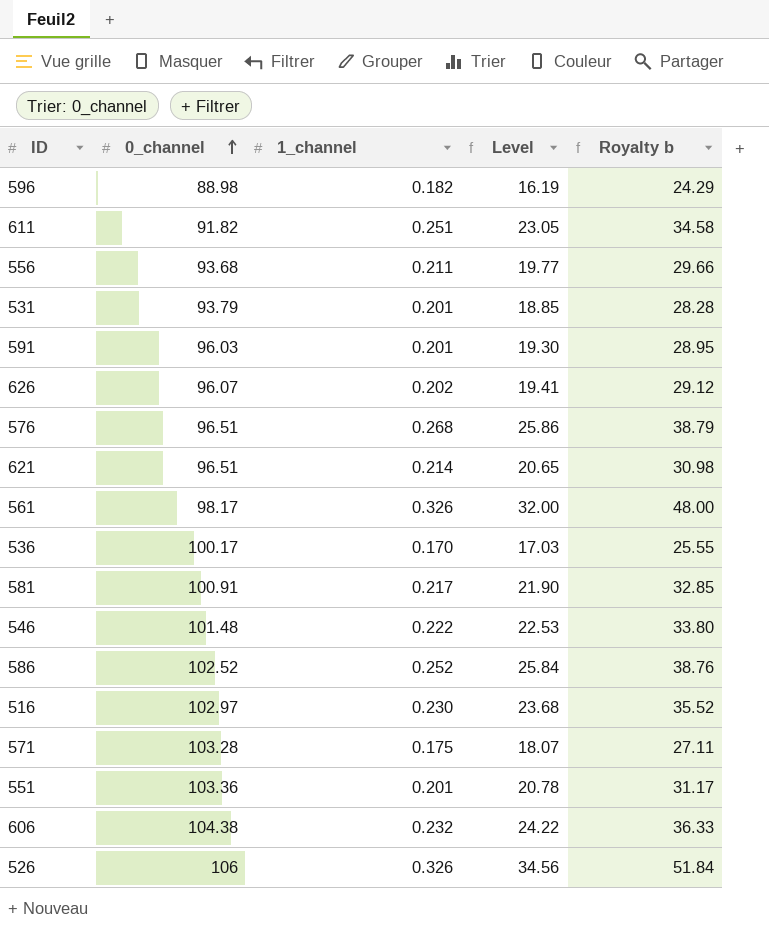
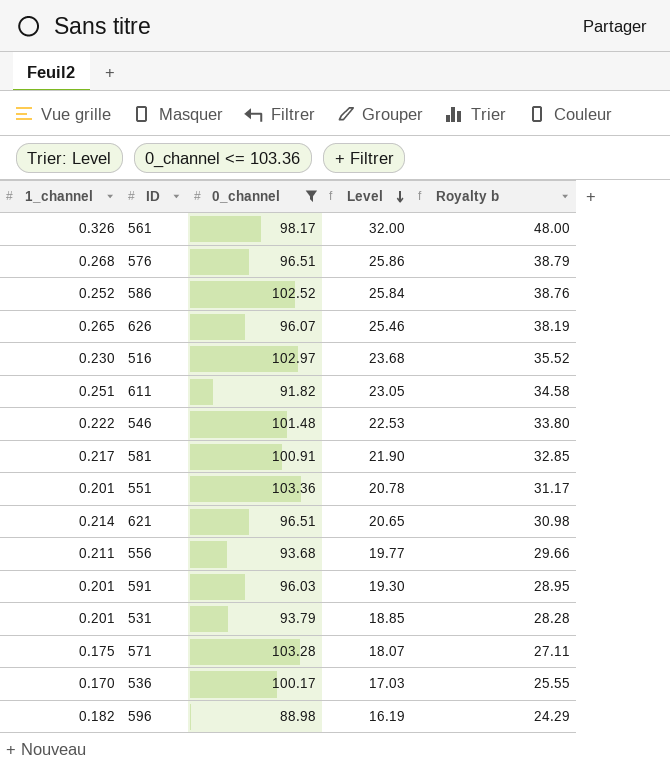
filter: none -> 0_channel <= 103.36
row order: 0_channel ascending -> Level descending
column 1_channel | position: 3 -> 1
626 | 1_channel: 0.202 -> 0.265
626 | Level: 19.41 -> 25.46
626 | Royalty b: 29.12 -> 38.19

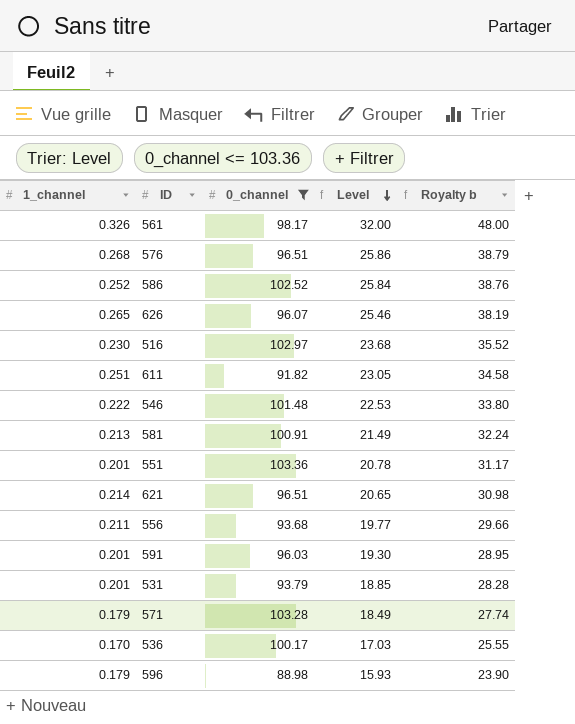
581 | 1_channel: 0.217 -> 0.213
581 | Level: 21.90 -> 21.49
581 | Royalty b: 32.85 -> 32.24
571 | 1_channel: 0.175 -> 0.179
571 | Level: 18.07 -> 18.49
571 | Royalty b: 27.11 -> 27.74
596 | 1_channel: 0.182 -> 0.179
596 | Level: 16.19 -> 15.93
596 | Royalty b: 24.29 -> 23.90

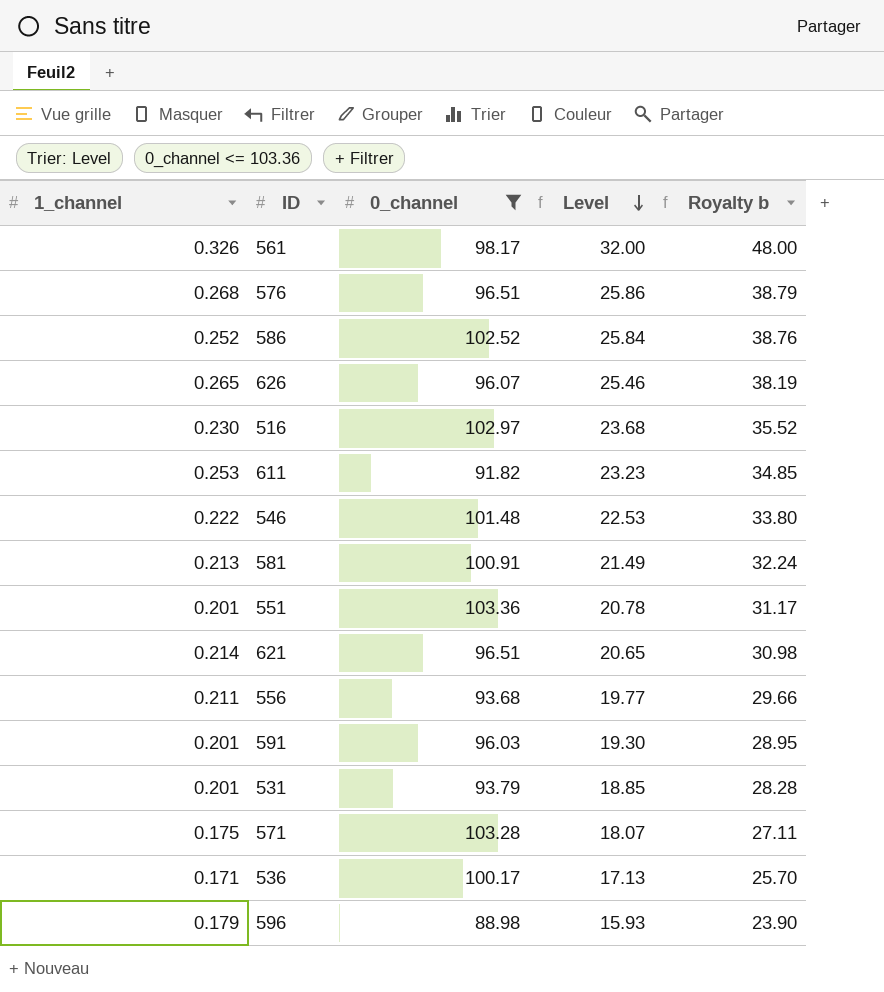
611 | 1_channel: 0.251 -> 0.253
611 | Level: 23.05 -> 23.23
611 | Royalty b: 34.58 -> 34.85
571 | 1_channel: 0.179 -> 0.175
571 | Level: 18.49 -> 18.07
571 | Royalty b: 27.74 -> 27.11
536 | 1_channel: 0.170 -> 0.171
536 | Level: 17.03 -> 17.13
536 | Royalty b: 25.55 -> 25.70

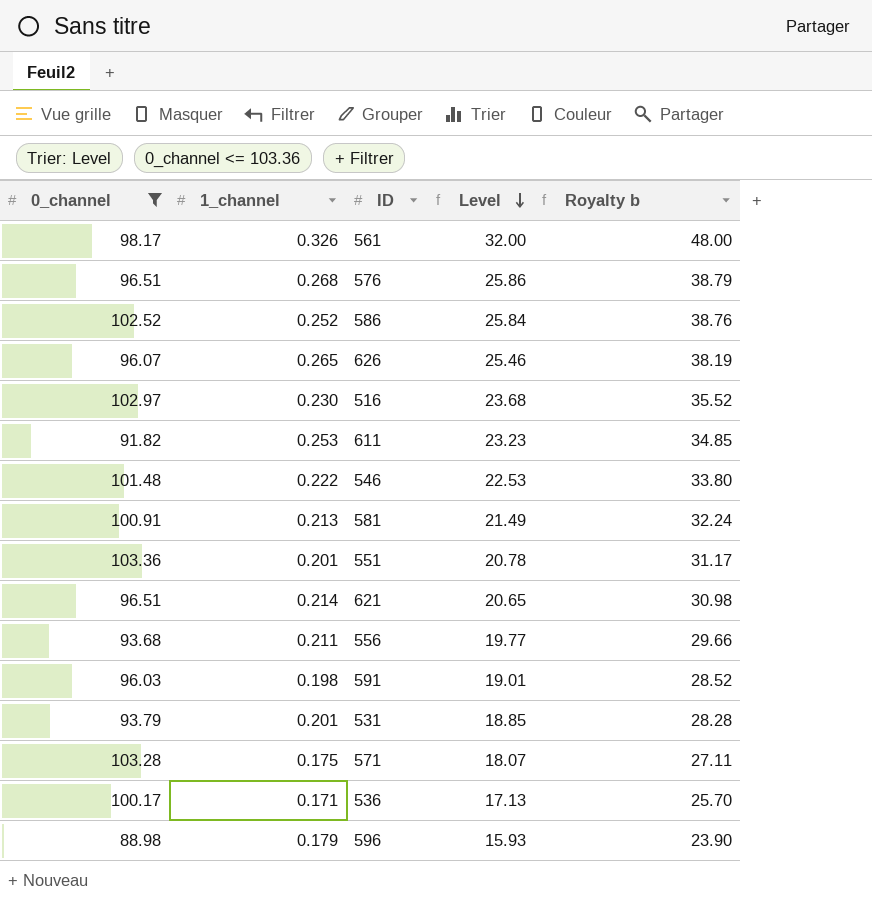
column 0_channel | position: 3 -> 1
591 | 1_channel: 0.201 -> 0.198
591 | Level: 19.30 -> 19.01
591 | Royalty b: 28.95 -> 28.52

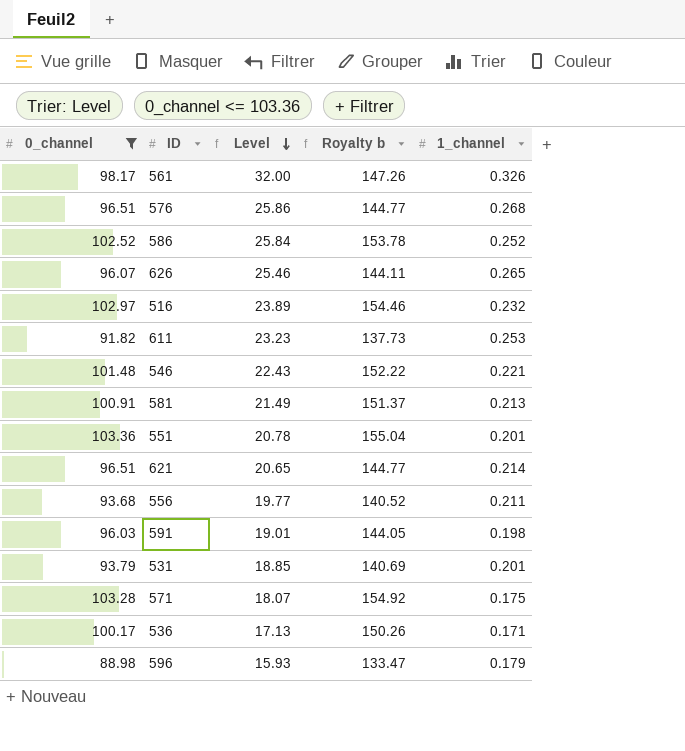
column Royalty b | formula: [Level] * 1.5 -> [0_channel] * 1.5
column 1_channel | position: 2 -> 5
516 | Level: 23.68 -> 23.89
516 | 1_channel: 0.230 -> 0.232
546 | Level: 22.53 -> 22.43
546 | 1_channel: 0.222 -> 0.221

